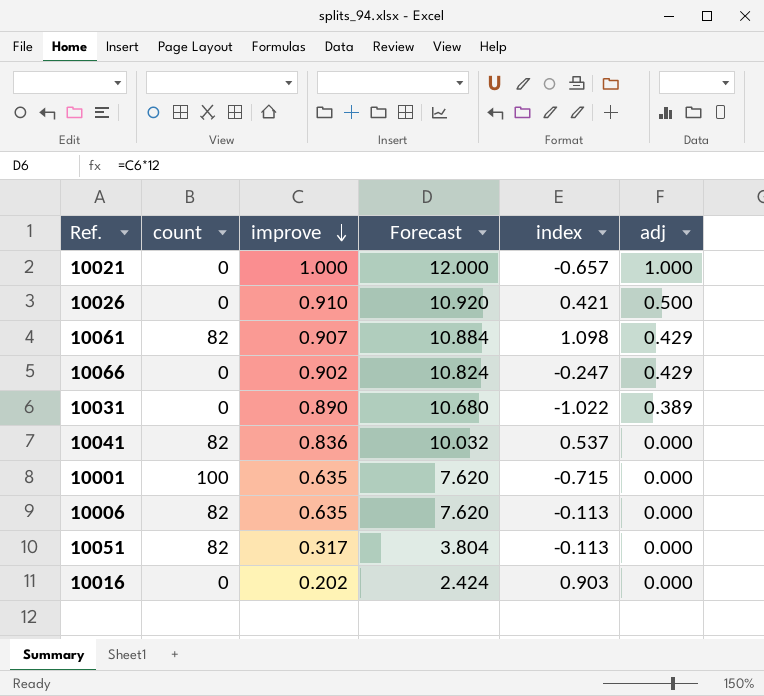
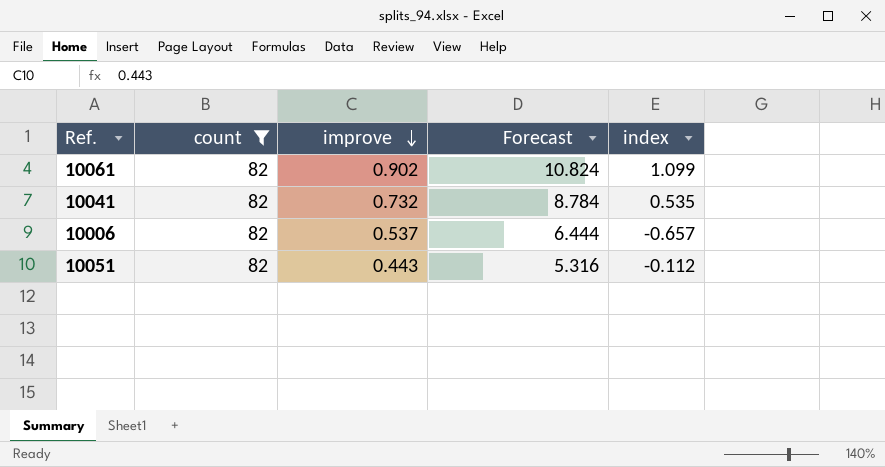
filter: none -> count = 82
column adj | position: 6 -> none
10061 | improve: 0.907 -> 0.902
10061 | Forecast: 10.884 -> 10.824
10061 | index: 1.098 -> 1.099
10041 | improve: 0.836 -> 0.732
10041 | Forecast: 10.032 -> 8.784
10041 | index: 0.537 -> 0.535
10006 | improve: 0.635 -> 0.537
10006 | Forecast: 7.620 -> 6.444
10006 | index: -0.113 -> -0.657
10051 | improve: 0.317 -> 0.443
10051 | Forecast: 3.804 -> 5.316
10051 | index: -0.113 -> -0.112

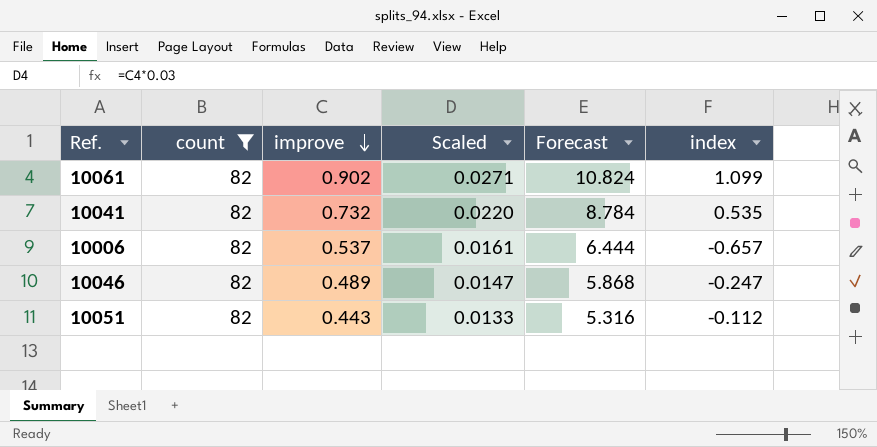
column Scaled | formula: none -> [improve] * 0.03
row 10046: none -> 82 | 0.489 | 0.0147 | 5.868 | -0.247

